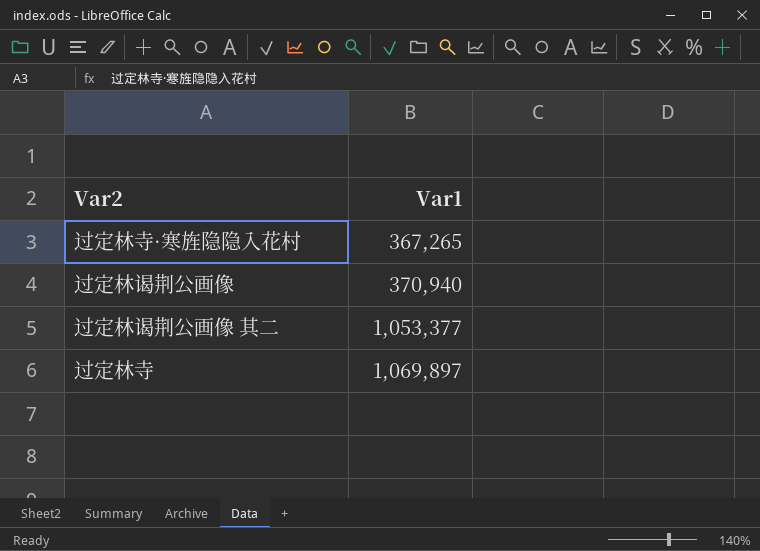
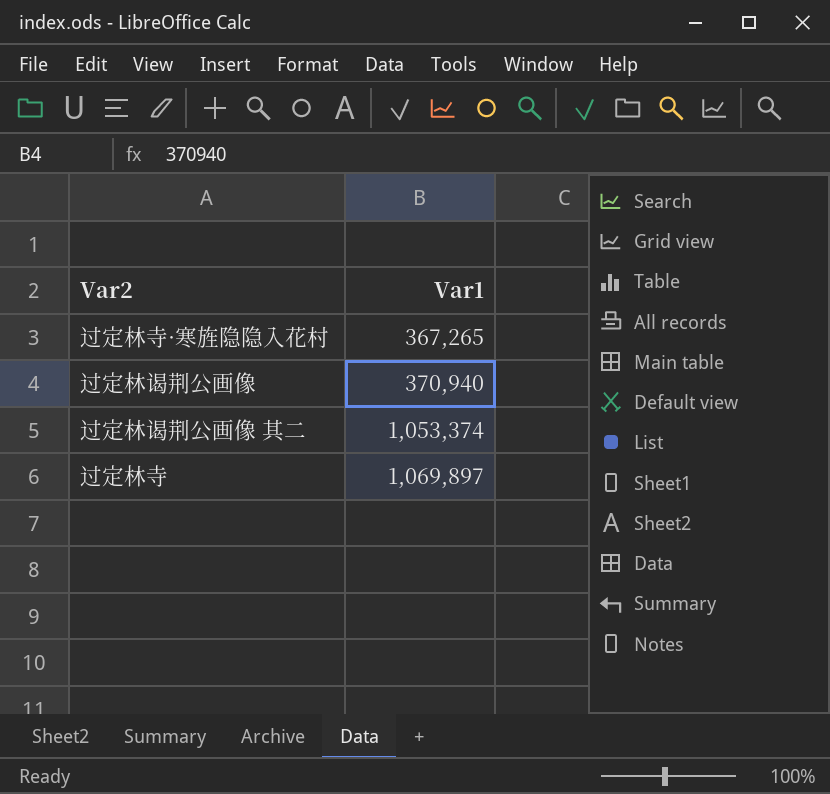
过定林谒荆公画像 其二 | Var1: 1,053,377 -> 1,053,374

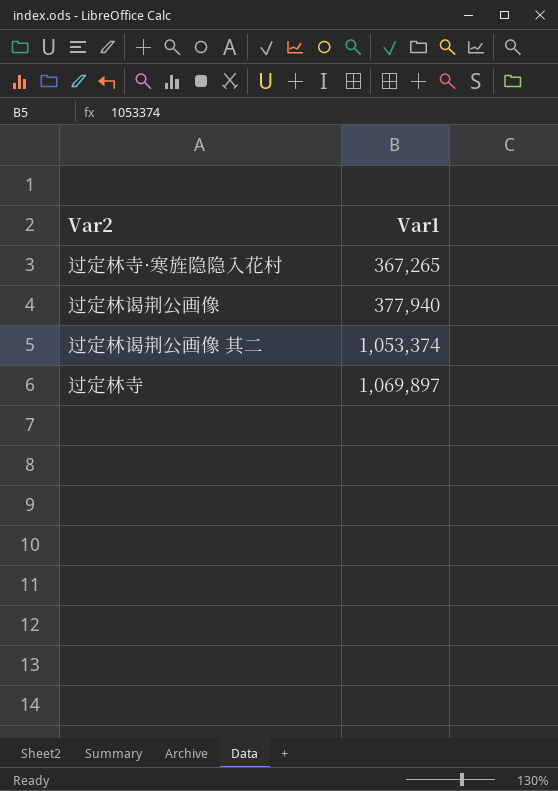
过定林谒荆公画像 | Var1: 370,940 -> 377,940

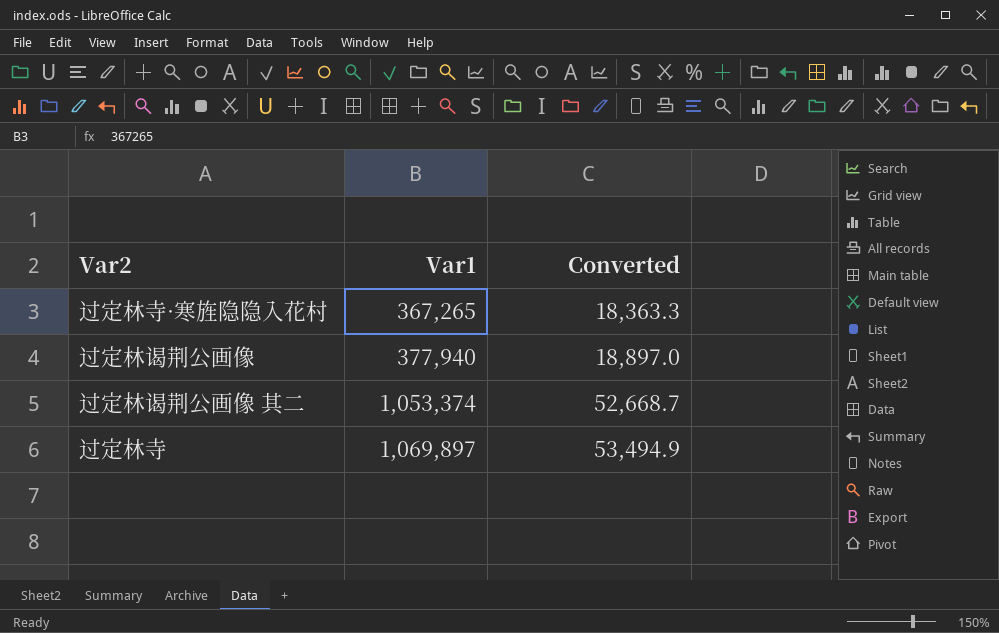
column Converted | formula: none -> [Var1] * 0.05

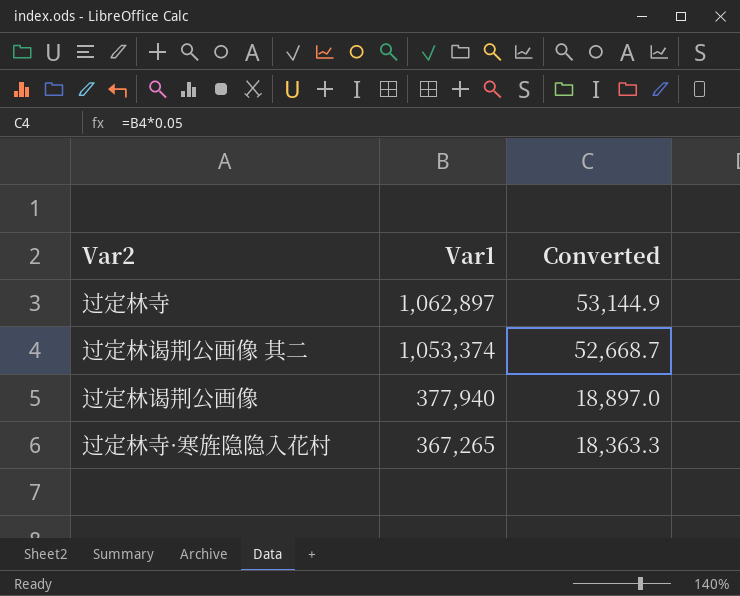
row order: Var1 ascending -> Var1 descending
过定林寺 | Var1: 1,069,897 -> 1,062,897
过定林寺 | Converted: 53,494.9 -> 53,144.9

